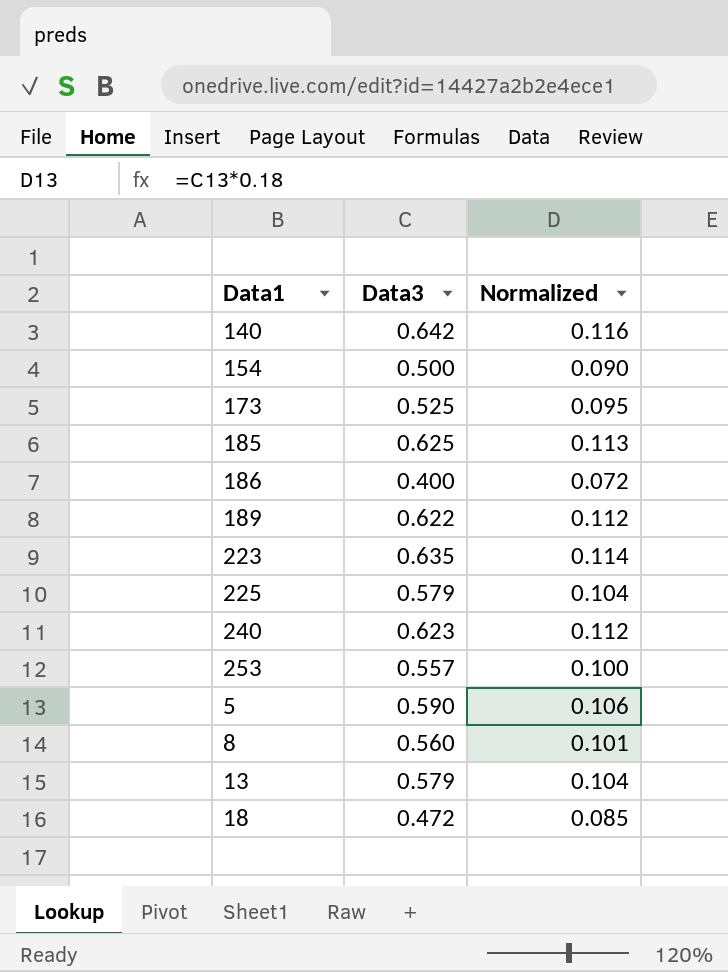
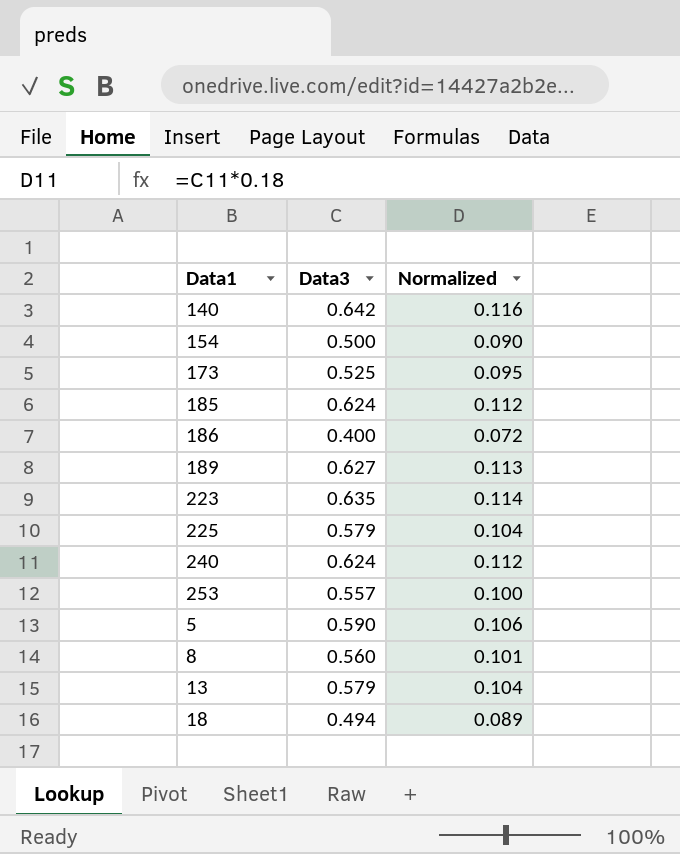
185 | Data3: 0.625 -> 0.624
185 | Normalized: 0.113 -> 0.112
189 | Data3: 0.622 -> 0.627
189 | Normalized: 0.112 -> 0.113
240 | Data3: 0.623 -> 0.624
18 | Data3: 0.472 -> 0.494
18 | Normalized: 0.085 -> 0.089

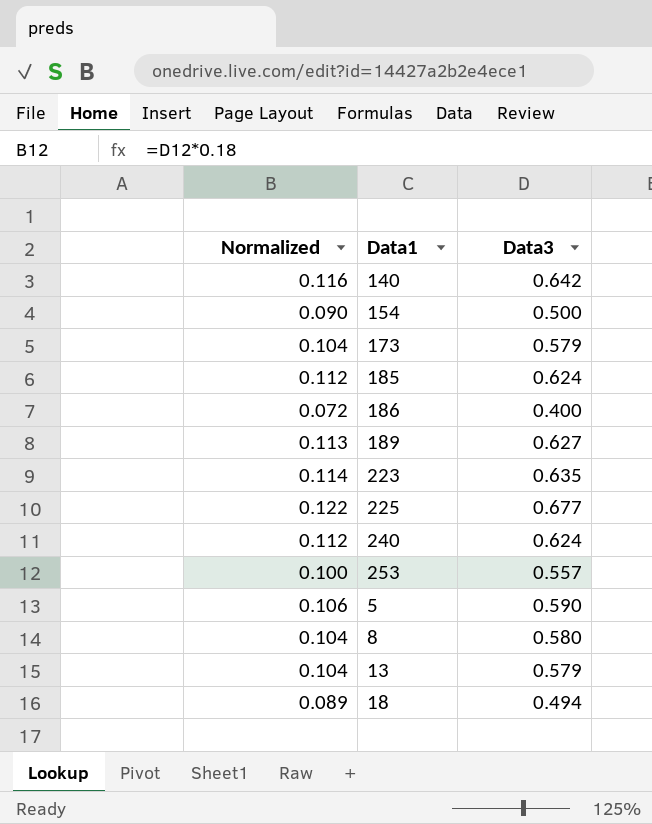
column Normalized | position: 3 -> 1
173 | Normalized: 0.095 -> 0.104
173 | Data3: 0.525 -> 0.579
225 | Normalized: 0.104 -> 0.122
225 | Data3: 0.579 -> 0.677
8 | Normalized: 0.101 -> 0.104
8 | Data3: 0.560 -> 0.580

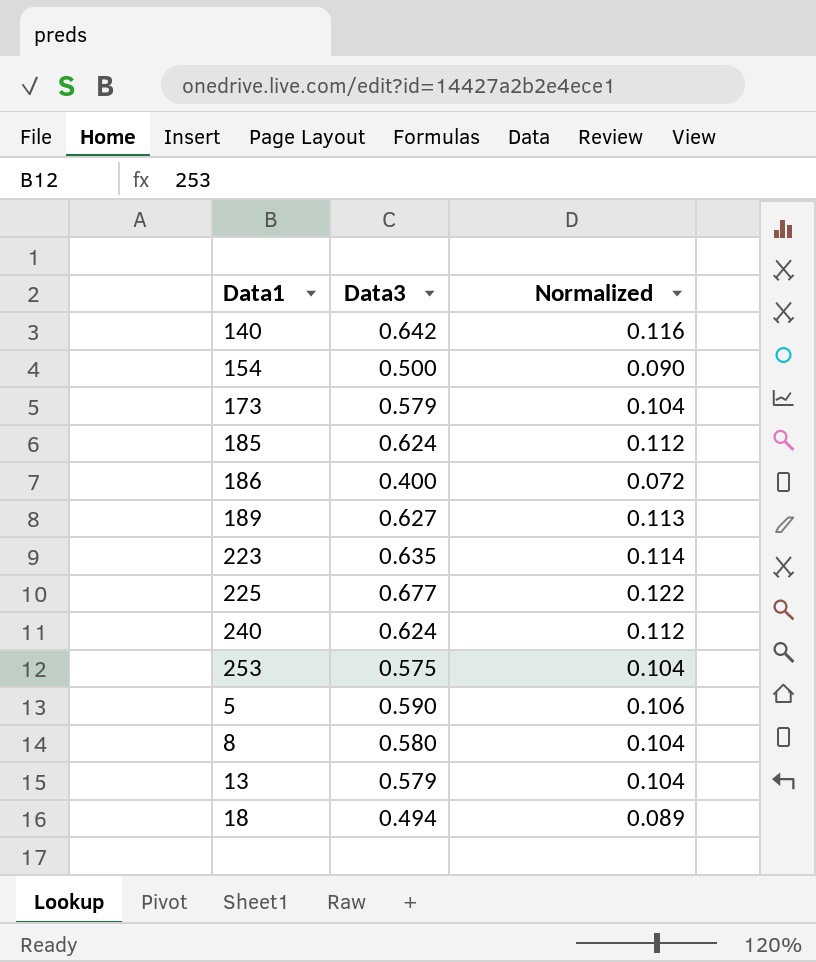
column Normalized | position: 1 -> 3
253 | Data3: 0.557 -> 0.575
253 | Normalized: 0.100 -> 0.104

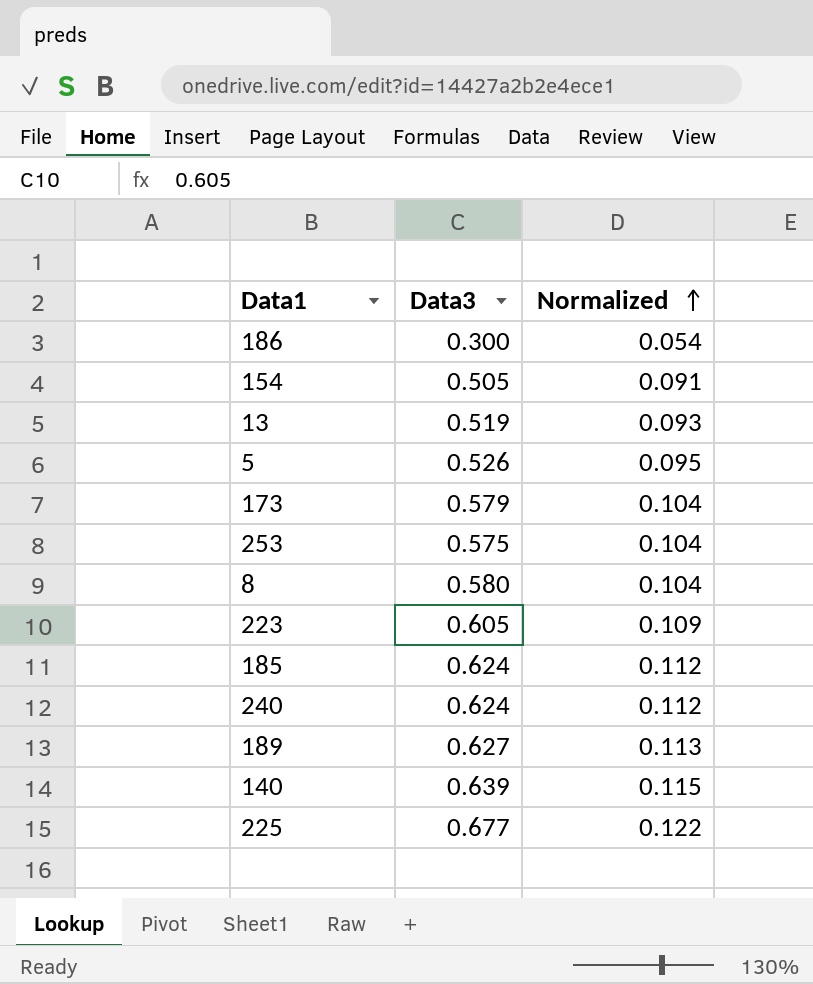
row order: none -> Normalized ascending
row 18: 0.494 | 0.089 -> none
186 | Data3: 0.400 -> 0.300
186 | Normalized: 0.072 -> 0.054
154 | Data3: 0.500 -> 0.505
154 | Normalized: 0.090 -> 0.091
13 | Data3: 0.579 -> 0.519
13 | Normalized: 0.104 -> 0.093
5 | Data3: 0.590 -> 0.526
5 | Normalized: 0.106 -> 0.095
223 | Data3: 0.635 -> 0.605
223 | Normalized: 0.114 -> 0.109
140 | Data3: 0.642 -> 0.639
140 | Normalized: 0.116 -> 0.115

